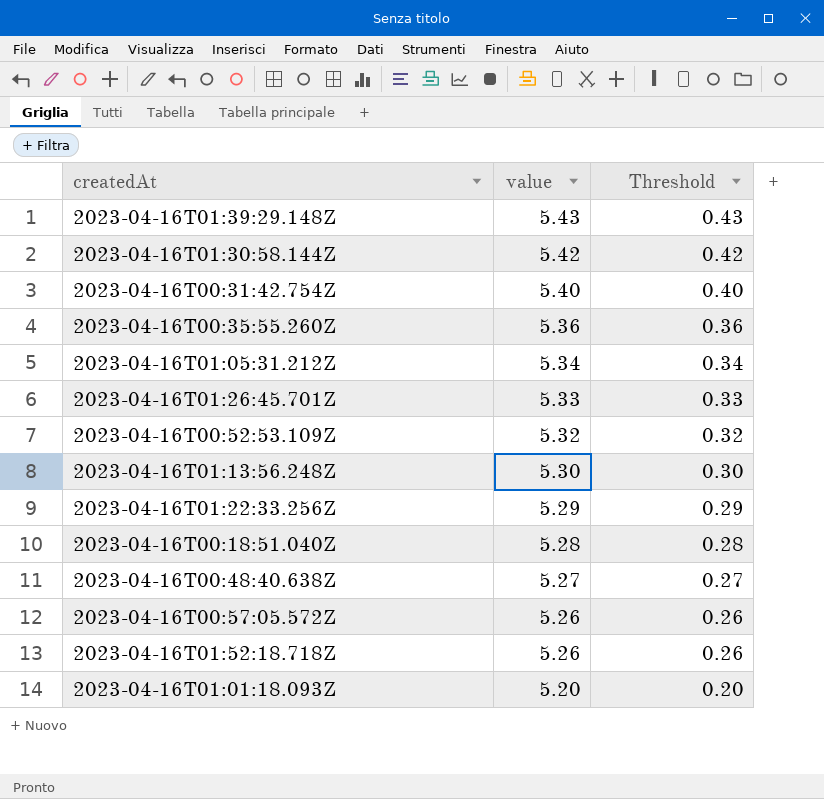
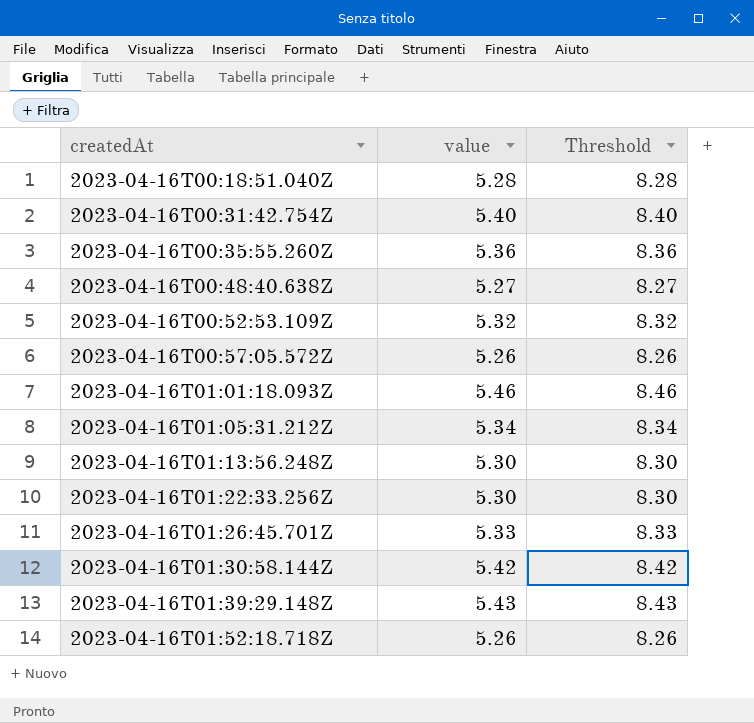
row order: value descending -> createdAt ascending
column Threshold | formula: [value] - 5 -> [value] + 3
2023-04-16T01:01:18.093Z | value: 5.20 -> 5.46
2023-04-16T01:22:33.256Z | value: 5.29 -> 5.30

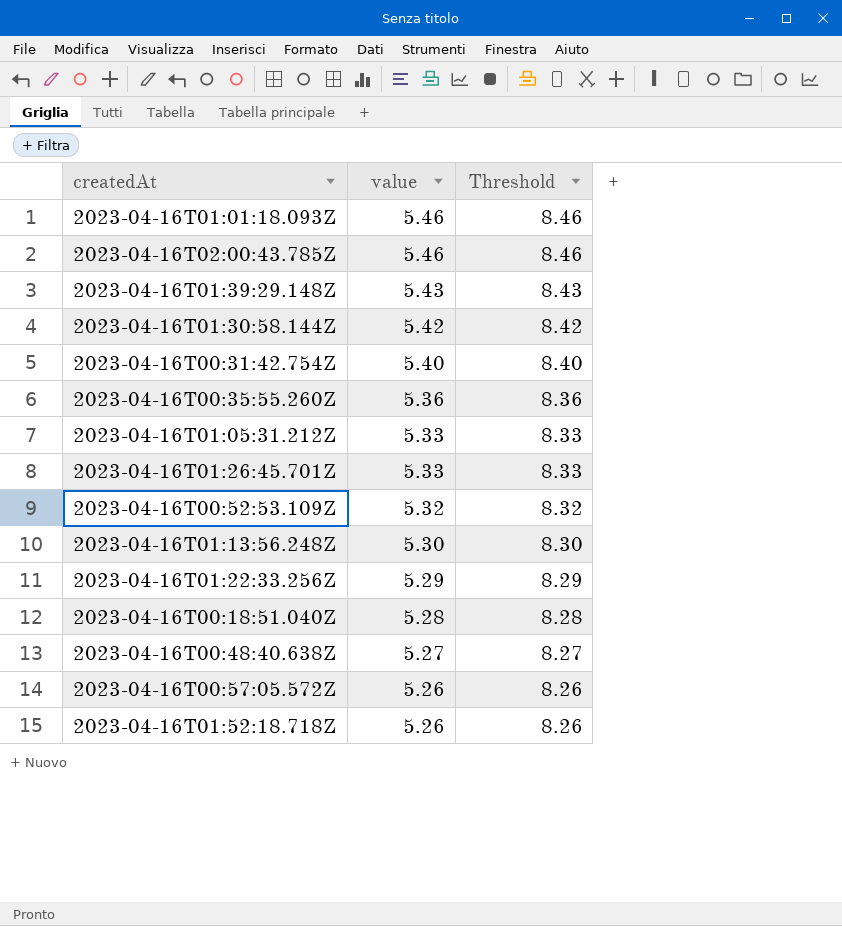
row order: createdAt ascending -> value descending
row 2023-04-16T02:00:43.785Z: none -> 5.46 | 8.46
2023-04-16T01:05:31.212Z | value: 5.34 -> 5.33
2023-04-16T01:05:31.212Z | Threshold: 8.34 -> 8.33
2023-04-16T01:22:33.256Z | value: 5.30 -> 5.29
2023-04-16T01:22:33.256Z | Threshold: 8.30 -> 8.29

